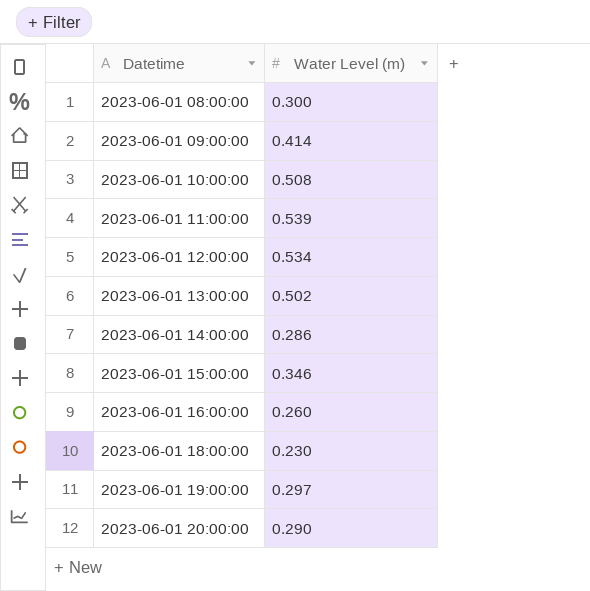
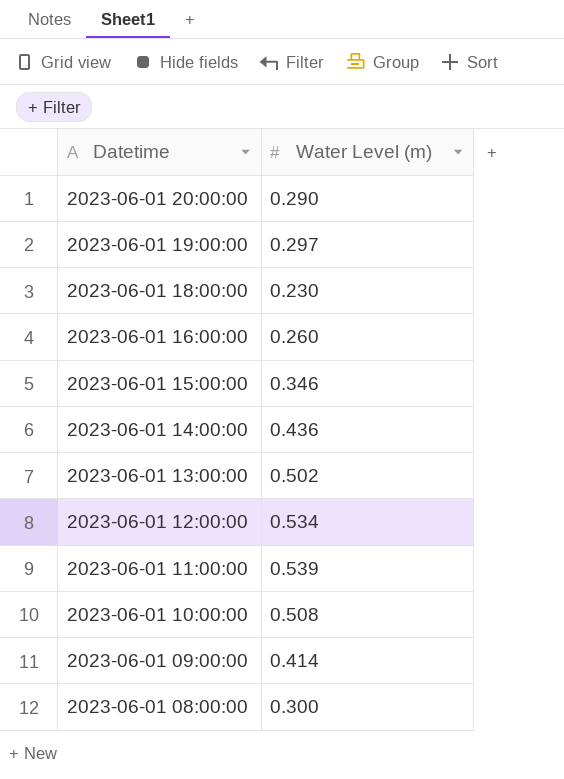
row order: Datetime ascending -> Datetime descending
2023-06-01 14:00:00 | Water Level (m): 0.286 -> 0.436

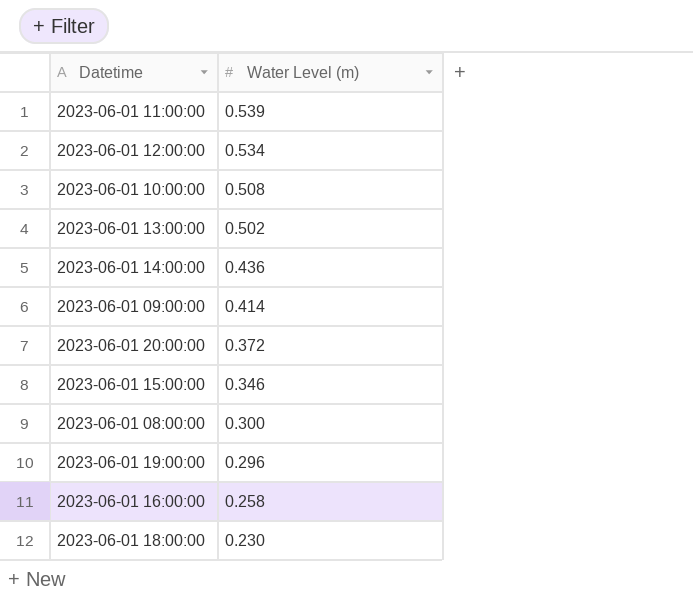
row order: Datetime descending -> Water Level (m) descending
2023-06-01 20:00:00 | Water Level (m): 0.290 -> 0.372
2023-06-01 19:00:00 | Water Level (m): 0.297 -> 0.296
2023-06-01 16:00:00 | Water Level (m): 0.260 -> 0.258

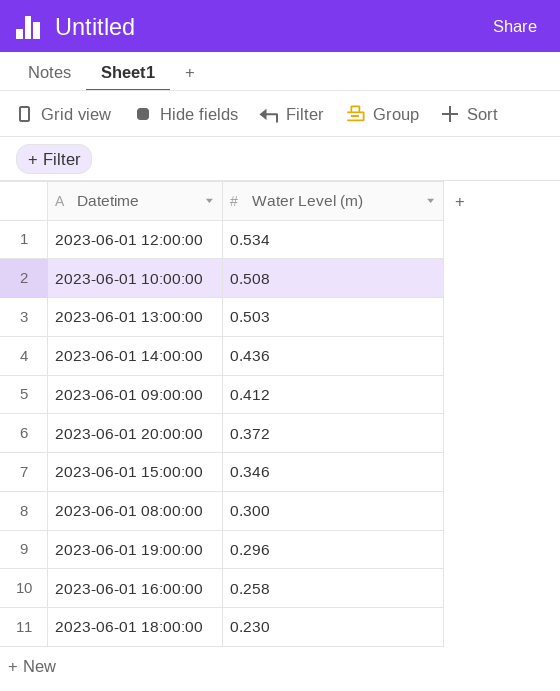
row 2023-06-01 11:00:00: 0.539 -> none
2023-06-01 13:00:00 | Water Level (m): 0.502 -> 0.503
2023-06-01 09:00:00 | Water Level (m): 0.414 -> 0.412

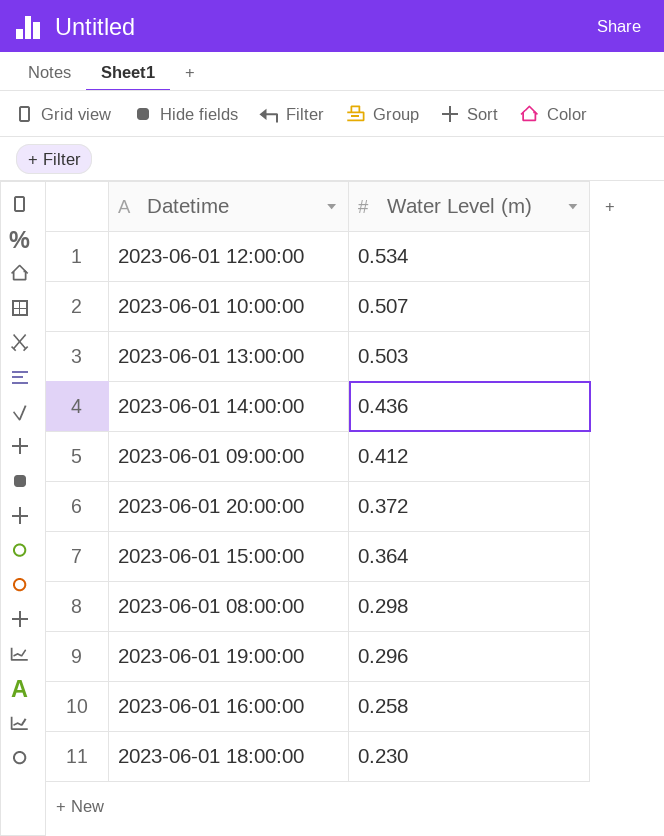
2023-06-01 10:00:00 | Water Level (m): 0.508 -> 0.507
2023-06-01 15:00:00 | Water Level (m): 0.346 -> 0.364
2023-06-01 08:00:00 | Water Level (m): 0.300 -> 0.298

